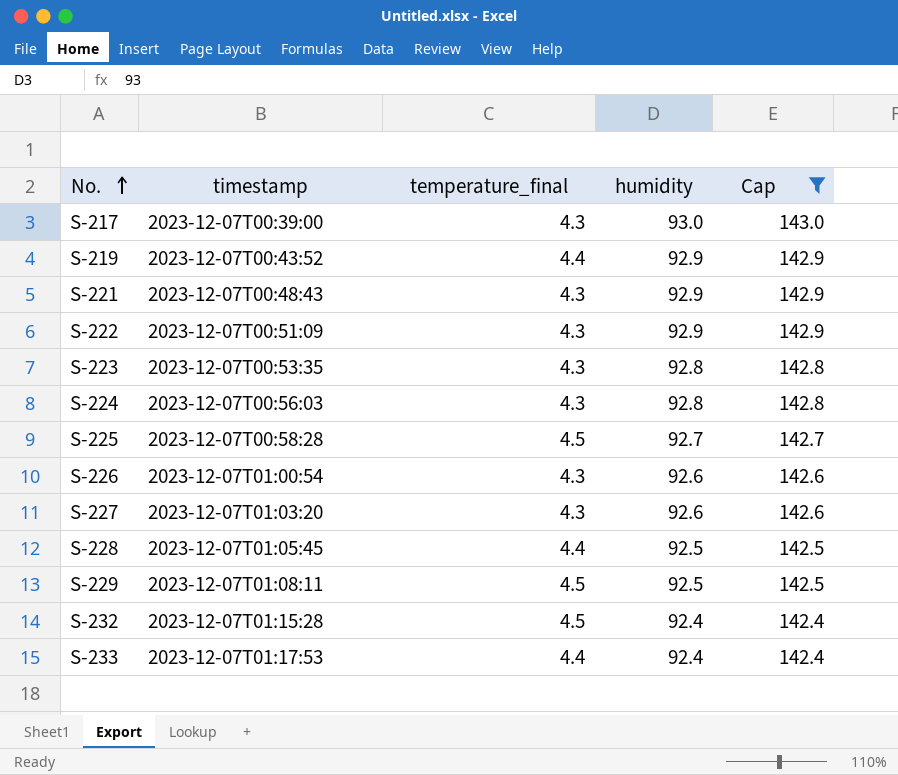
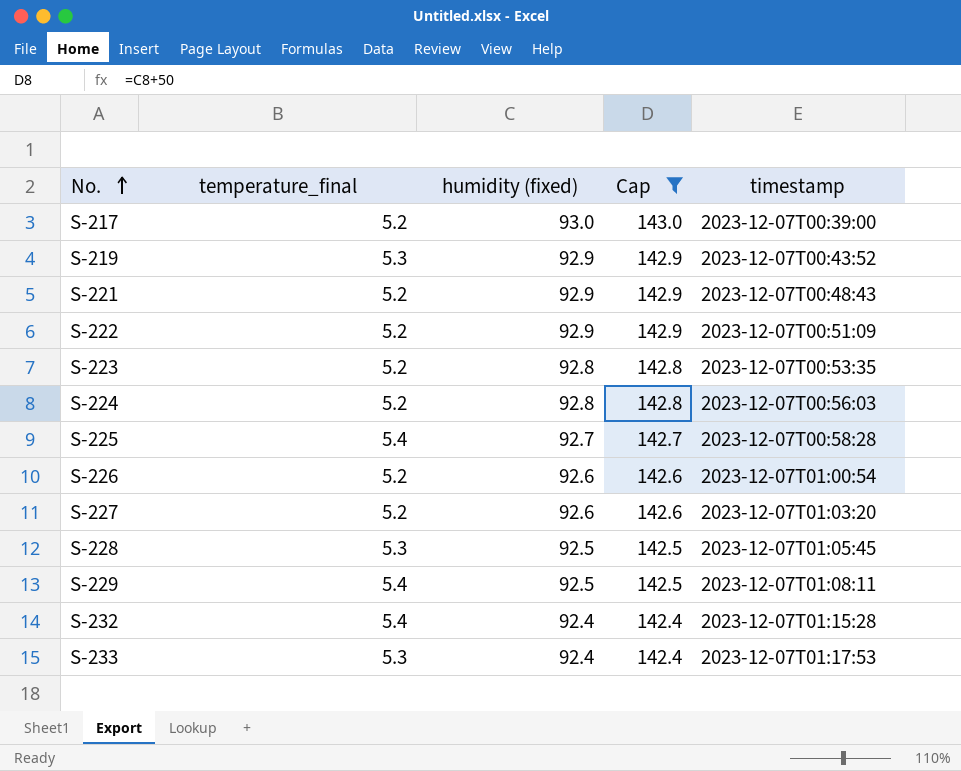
column name: humidity -> humidity (fixed)
column timestamp | position: 2 -> 5
S-217 | temperature_final: 4.3 -> 5.2
S-219 | temperature_final: 4.4 -> 5.3
S-221 | temperature_final: 4.3 -> 5.2
S-222 | temperature_final: 4.3 -> 5.2
S-223 | temperature_final: 4.3 -> 5.2
S-224 | temperature_final: 4.3 -> 5.2
S-225 | temperature_final: 4.5 -> 5.4
S-226 | temperature_final: 4.3 -> 5.2
S-227 | temperature_final: 4.3 -> 5.2
S-228 | temperature_final: 4.4 -> 5.3
S-229 | temperature_final: 4.5 -> 5.4
S-232 | temperature_final: 4.5 -> 5.4
S-233 | temperature_final: 4.4 -> 5.3

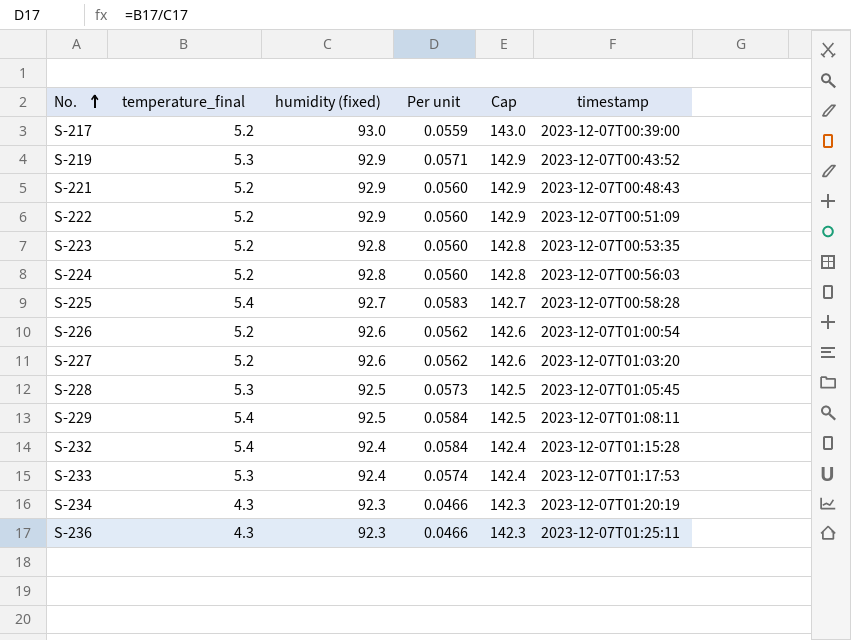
filter: Cap != 142.3 -> none
column Per unit | formula: none -> [temperature_final] / [humidity (fixed)]

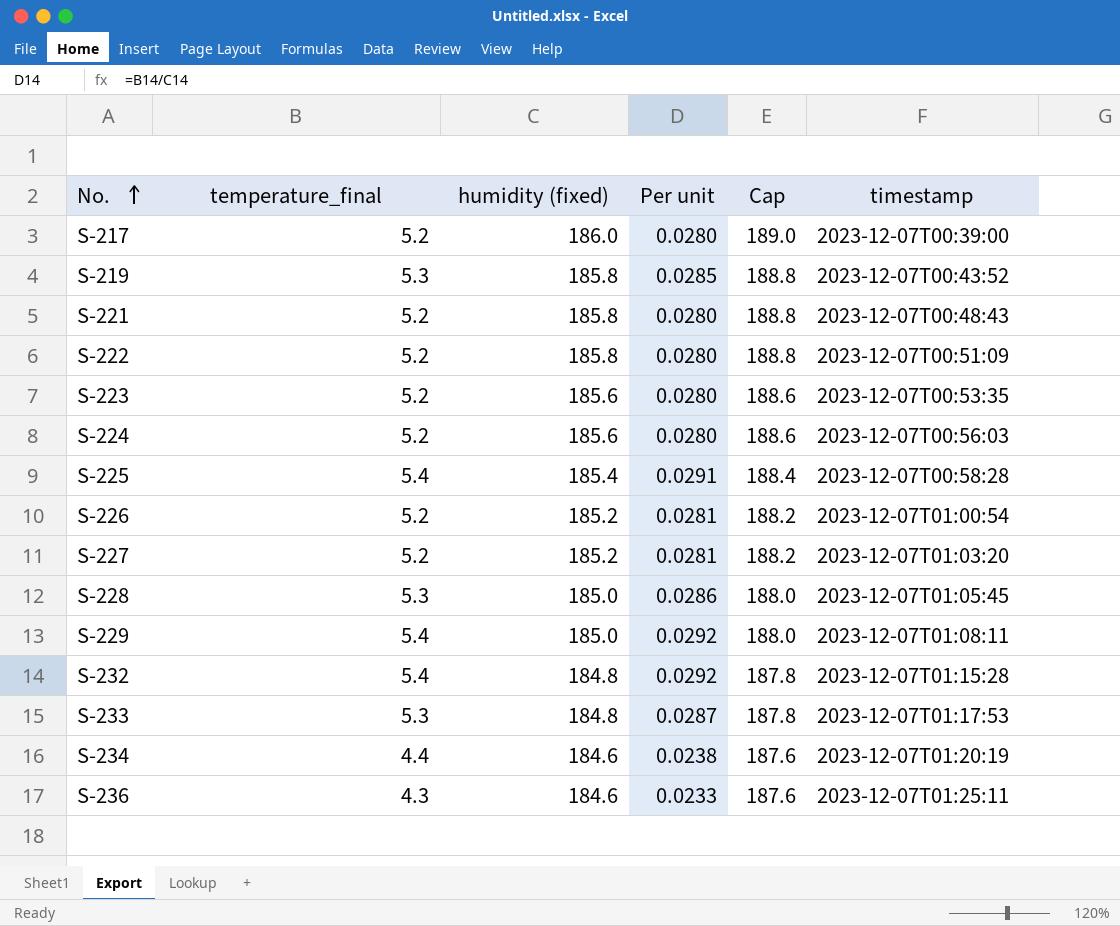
column Cap | formula: [humidity (fixed)] + 50 -> [humidity (fixed)] + 3
S-217 | humidity (fixed): 93.0 -> 186.0
S-217 | Per unit: 0.0559 -> 0.0280
S-219 | humidity (fixed): 92.9 -> 185.8
S-219 | Per unit: 0.0571 -> 0.0285
S-221 | humidity (fixed): 92.9 -> 185.8
S-221 | Per unit: 0.0560 -> 0.0280
S-222 | humidity (fixed): 92.9 -> 185.8
S-222 | Per unit: 0.0560 -> 0.0280
S-223 | humidity (fixed): 92.8 -> 185.6
S-223 | Per unit: 0.0560 -> 0.0280
S-224 | humidity (fixed): 92.8 -> 185.6
S-224 | Per unit: 0.0560 -> 0.0280
S-225 | humidity (fixed): 92.7 -> 185.4
S-225 | Per unit: 0.0583 -> 0.0291
S-226 | humidity (fixed): 92.6 -> 185.2
S-226 | Per unit: 0.0562 -> 0.0281
S-227 | humidity (fixed): 92.6 -> 185.2
S-227 | Per unit: 0.0562 -> 0.0281
S-228 | humidity (fixed): 92.5 -> 185.0
S-228 | Per unit: 0.0573 -> 0.0286
S-229 | humidity (fixed): 92.5 -> 185.0
S-229 | Per unit: 0.0584 -> 0.0292
S-232 | humidity (fixed): 92.4 -> 184.8
S-232 | Per unit: 0.0584 -> 0.0292
S-233 | humidity (fixed): 92.4 -> 184.8
S-233 | Per unit: 0.0574 -> 0.0287
S-234 | temperature_final: 4.3 -> 4.4
S-234 | humidity (fixed): 92.3 -> 184.6
S-234 | Per unit: 0.0466 -> 0.0238
S-236 | humidity (fixed): 92.3 -> 184.6
S-236 | Per unit: 0.0466 -> 0.0233

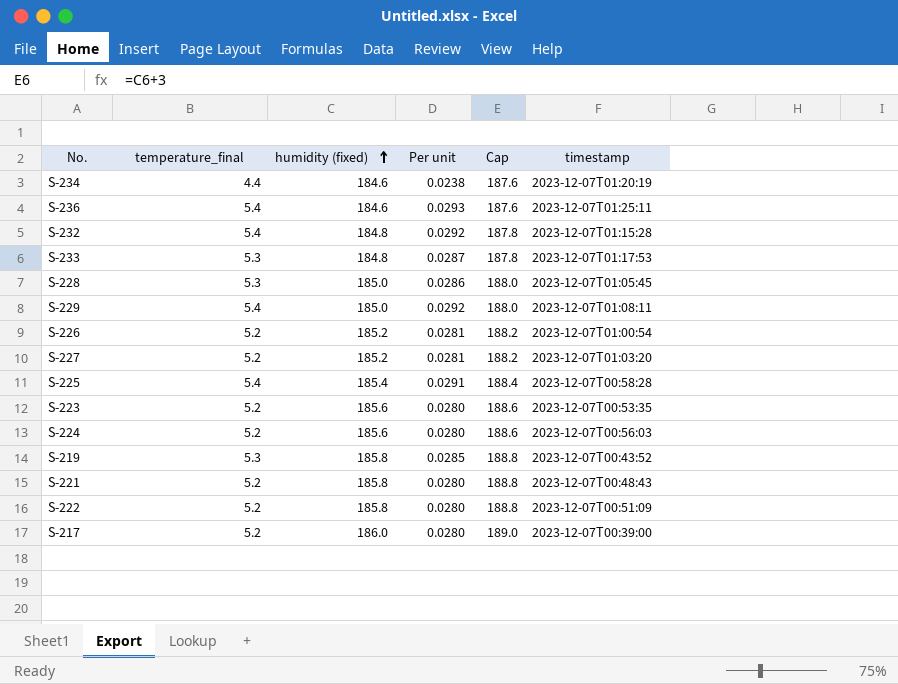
row order: No. ascending -> humidity (fixed) ascending
S-236 | temperature_final: 4.3 -> 5.4
S-236 | Per unit: 0.0233 -> 0.0293

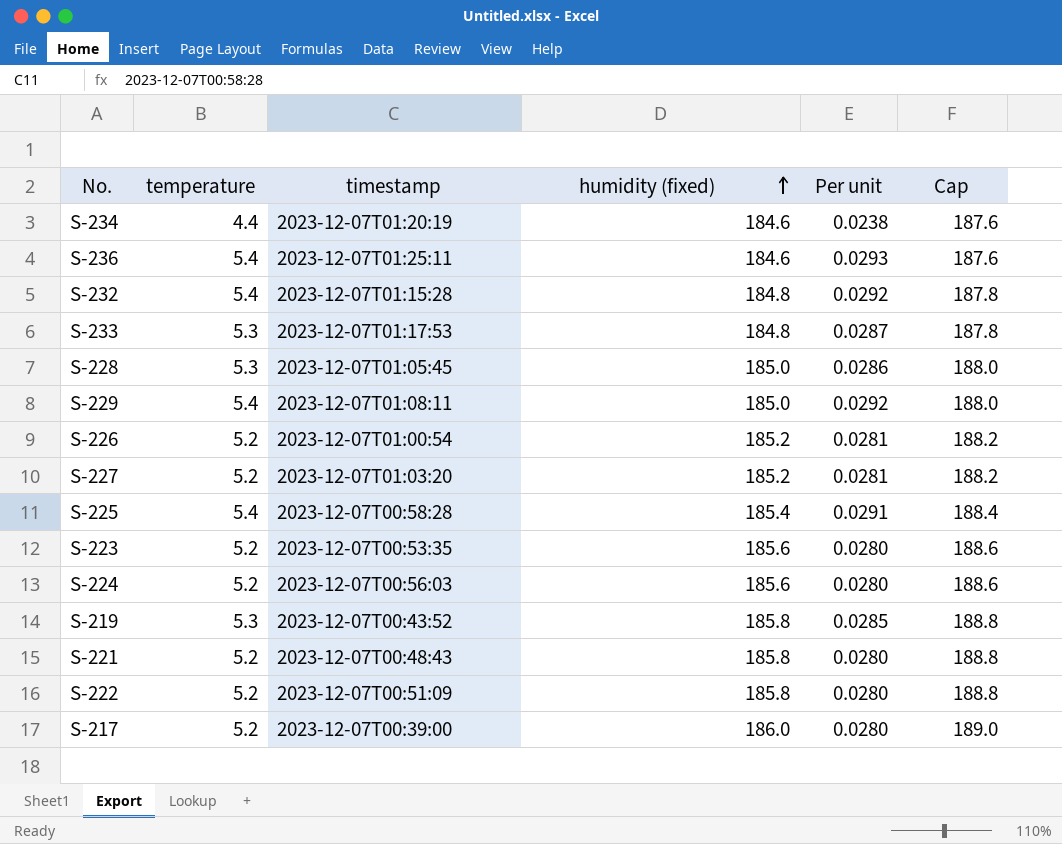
column name: temperature_final -> temperature
column timestamp | position: 6 -> 3

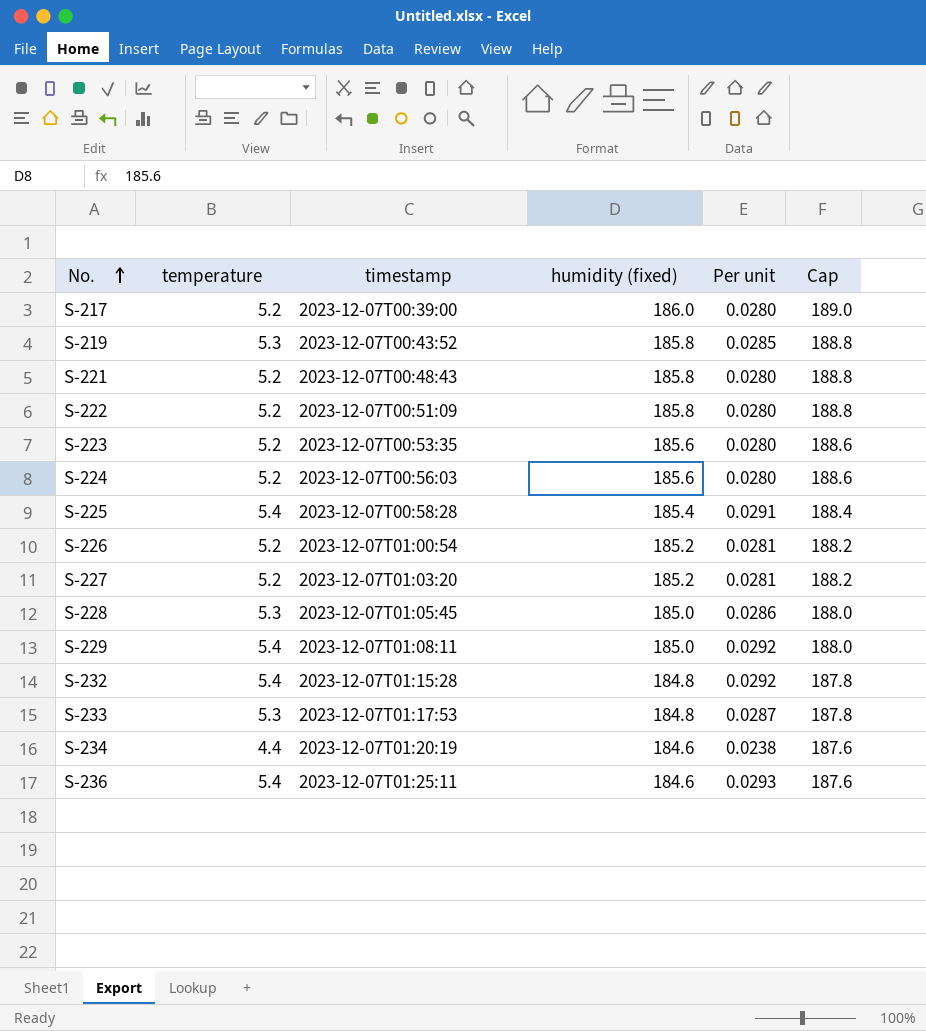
row order: humidity (fixed) ascending -> No. ascending

